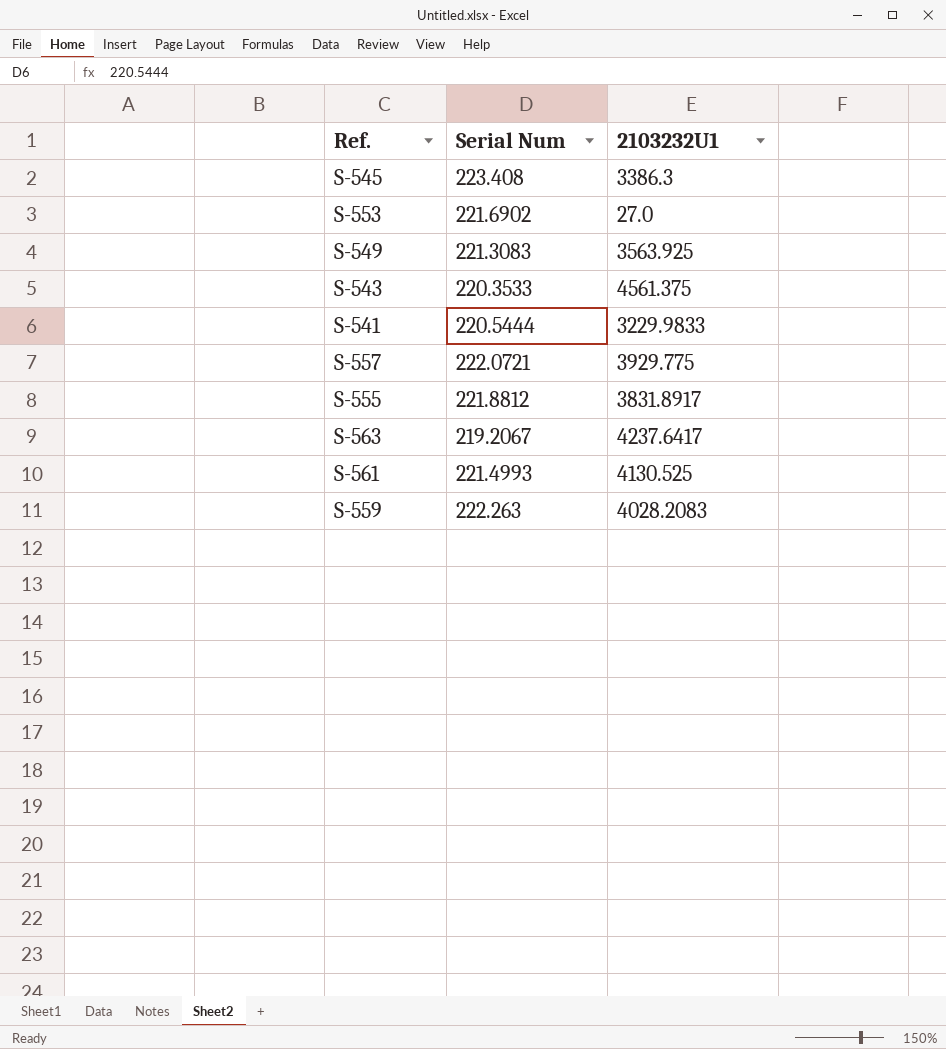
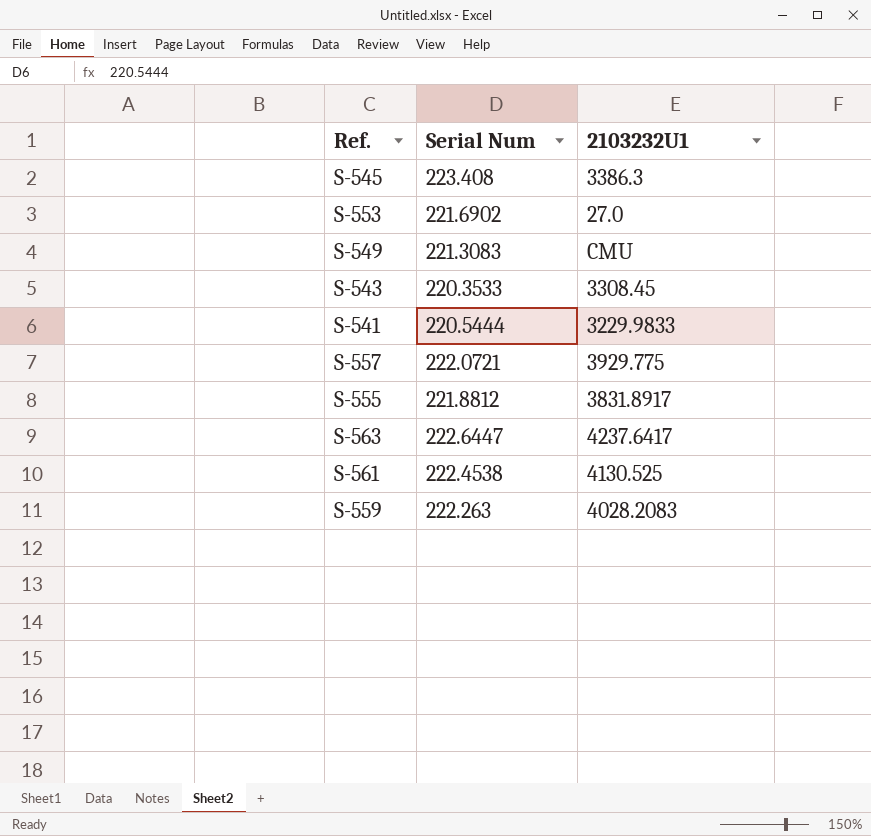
S-549 | 2103232U1: 3563.925 -> CMU
S-543 | 2103232U1: 4561.375 -> 3308.45
S-563 | Serial Num: 219.2067 -> 222.6447
S-561 | Serial Num: 221.4993 -> 222.4538

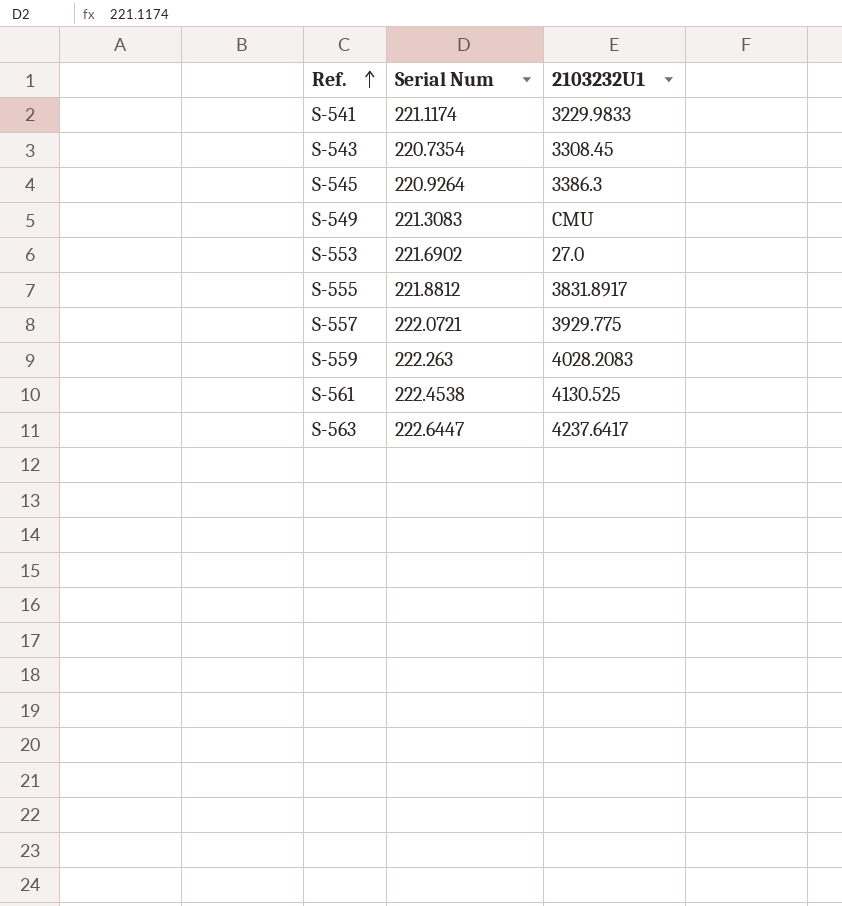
row order: none -> Ref. ascending
S-541 | Serial Num: 220.5444 -> 221.1174
S-543 | Serial Num: 220.3533 -> 220.7354
S-545 | Serial Num: 223.408 -> 220.9264

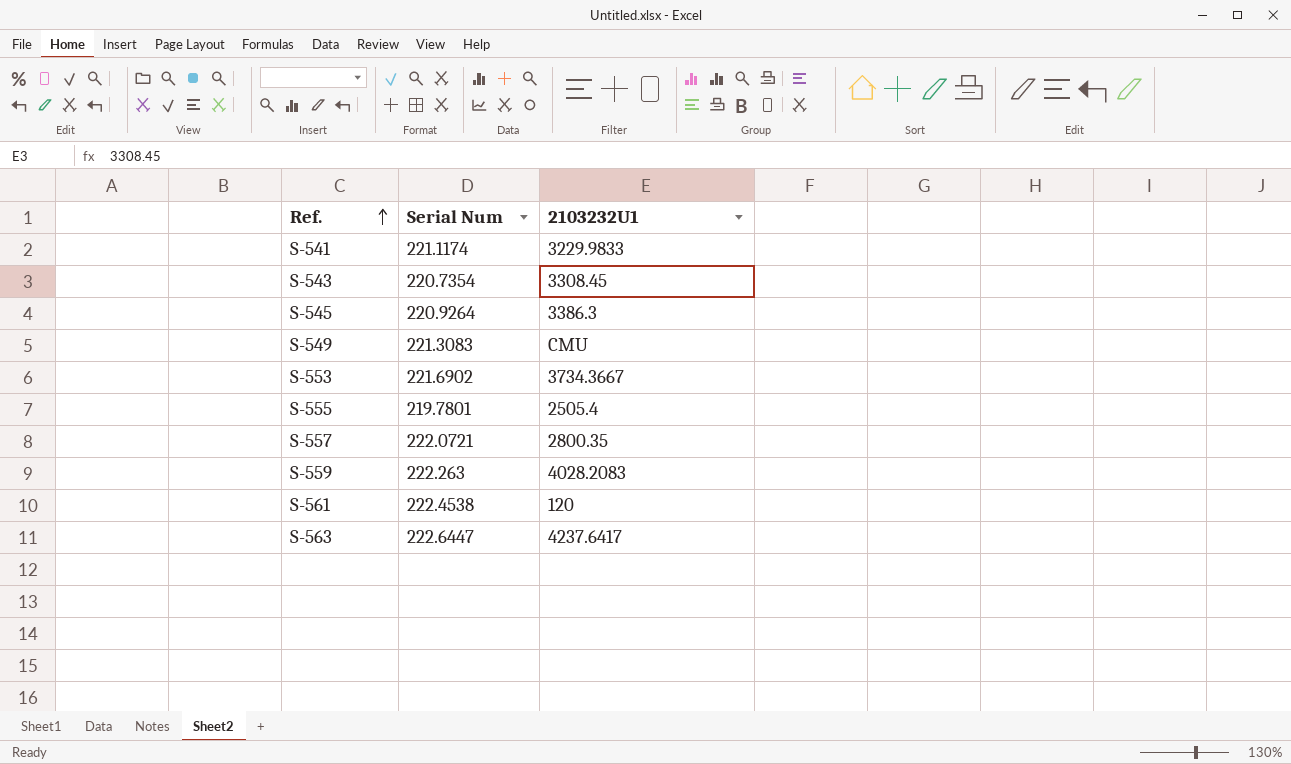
S-553 | 2103232U1: 27.0 -> 3734.3667
S-555 | Serial Num: 221.8812 -> 219.7801
S-555 | 2103232U1: 3831.8917 -> 2505.4
S-557 | 2103232U1: 3929.775 -> 2800.35
S-561 | 2103232U1: 4130.525 -> 120

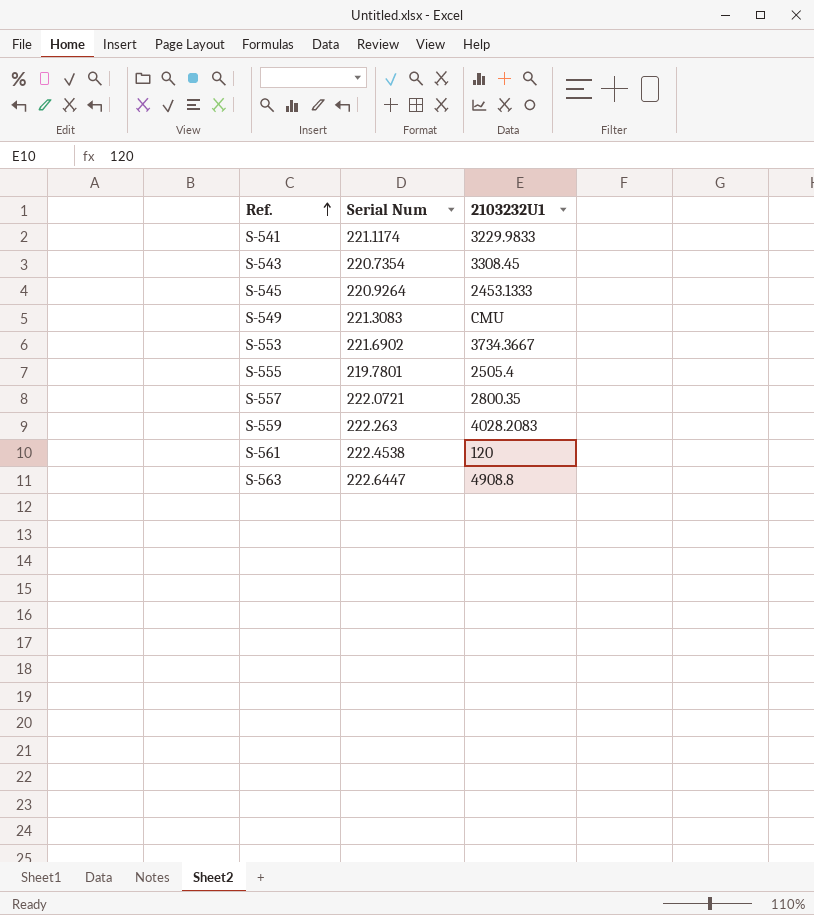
S-545 | 2103232U1: 3386.3 -> 2453.1333
S-563 | 2103232U1: 4237.6417 -> 4908.8

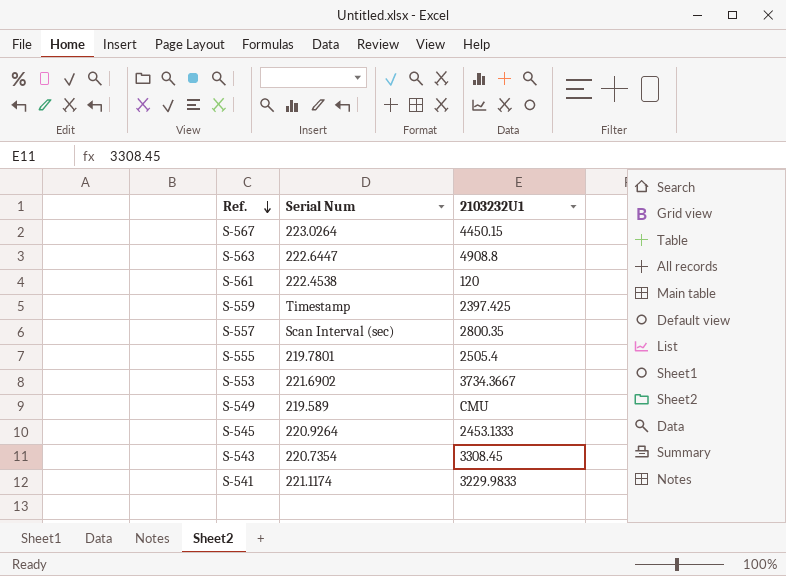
row order: Ref. ascending -> Ref. descending
row S-567: none -> 223.0264 | 4450.15
S-559 | Serial Num: 222.263 -> Timestamp
S-559 | 2103232U1: 4028.2083 -> 2397.425
S-557 | Serial Num: 222.0721 -> Scan Interval (sec)
S-549 | Serial Num: 221.3083 -> 219.589

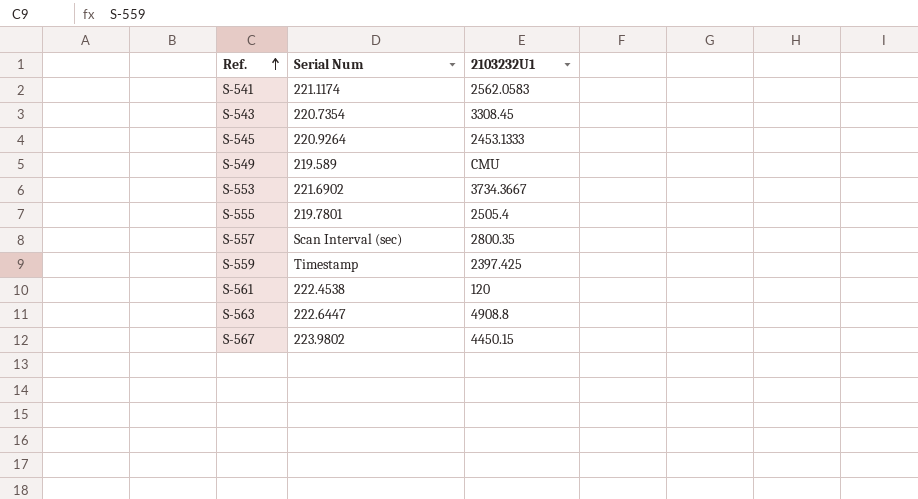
row order: Ref. descending -> Ref. ascending
S-541 | 2103232U1: 3229.9833 -> 2562.0583
S-567 | Serial Num: 223.0264 -> 223.9802

